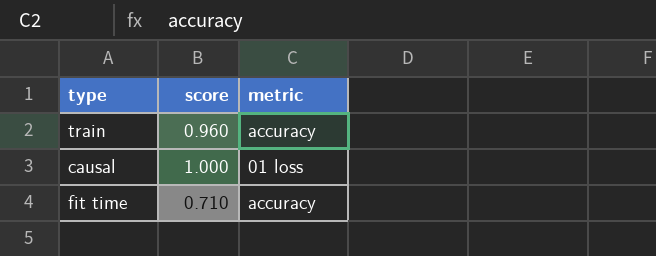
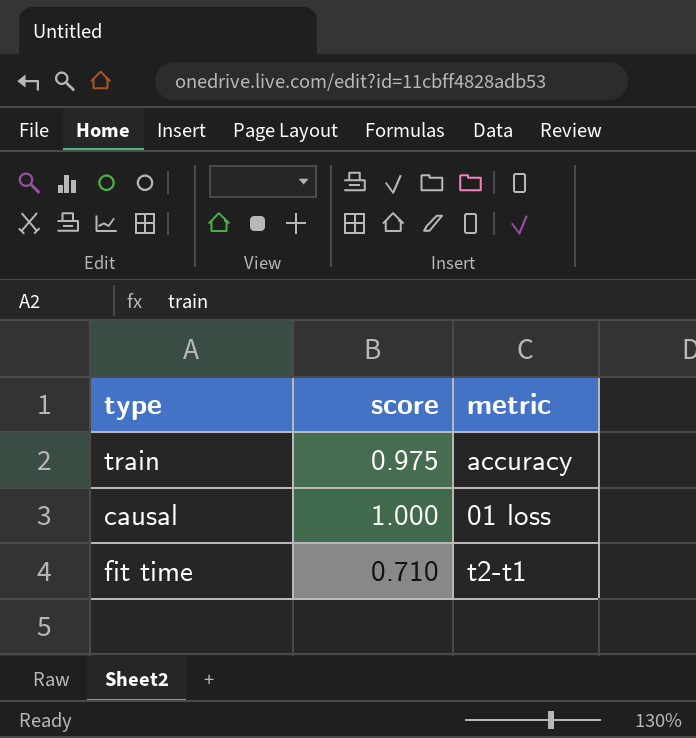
train | score: 0.960 -> 0.975
fit time | metric: accuracy -> t2-t1

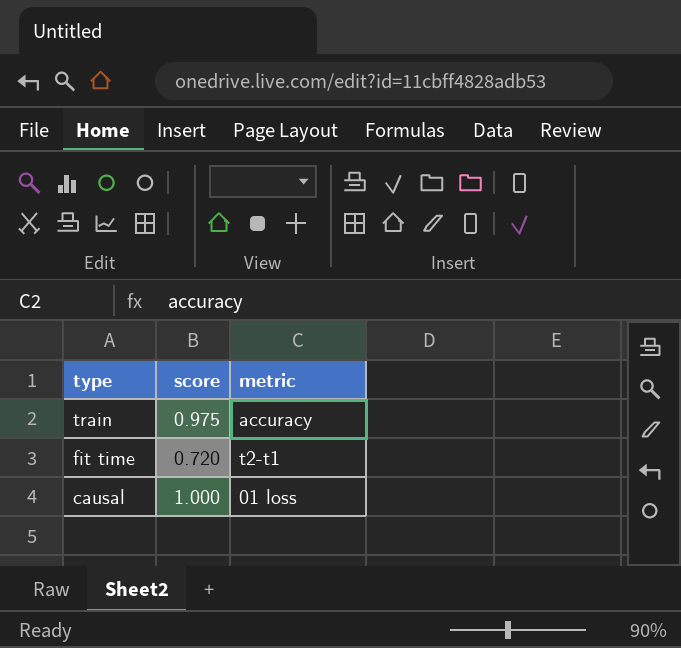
row order: none -> type descending
fit time | score: 0.710 -> 0.720

